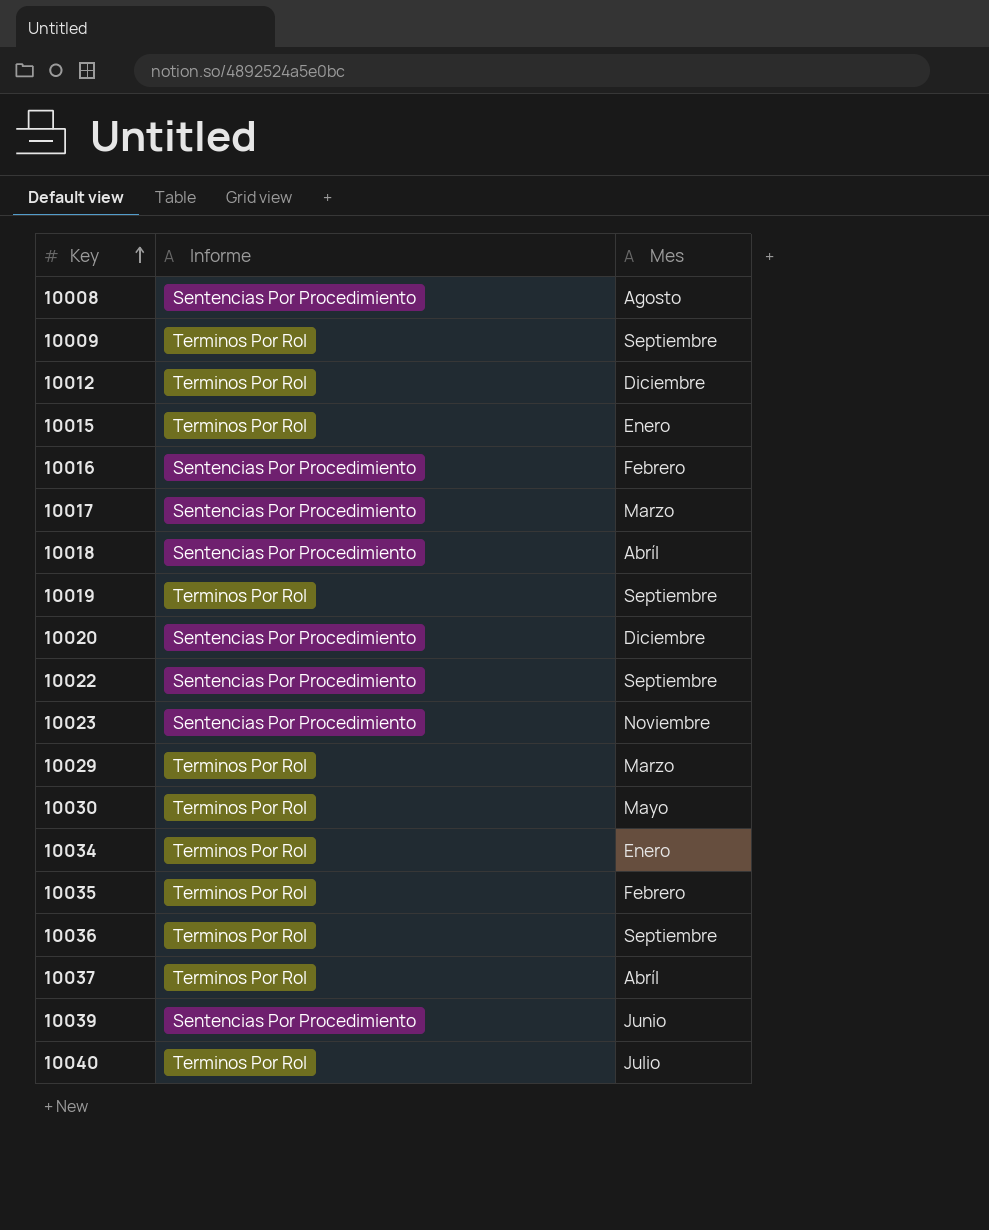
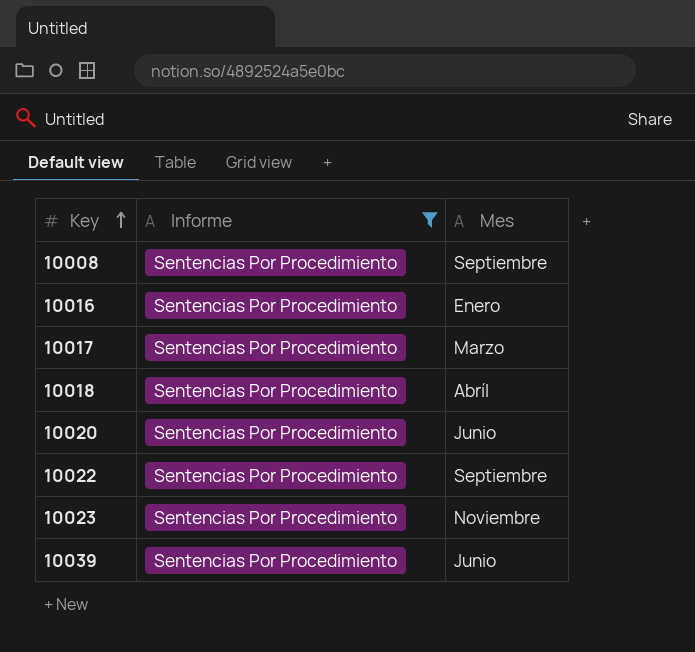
filter: none -> Informe = Sentencias Por Procedimiento
10008 | Mes: Agosto -> Septiembre
10016 | Mes: Febrero -> Enero
10020 | Mes: Diciembre -> Junio

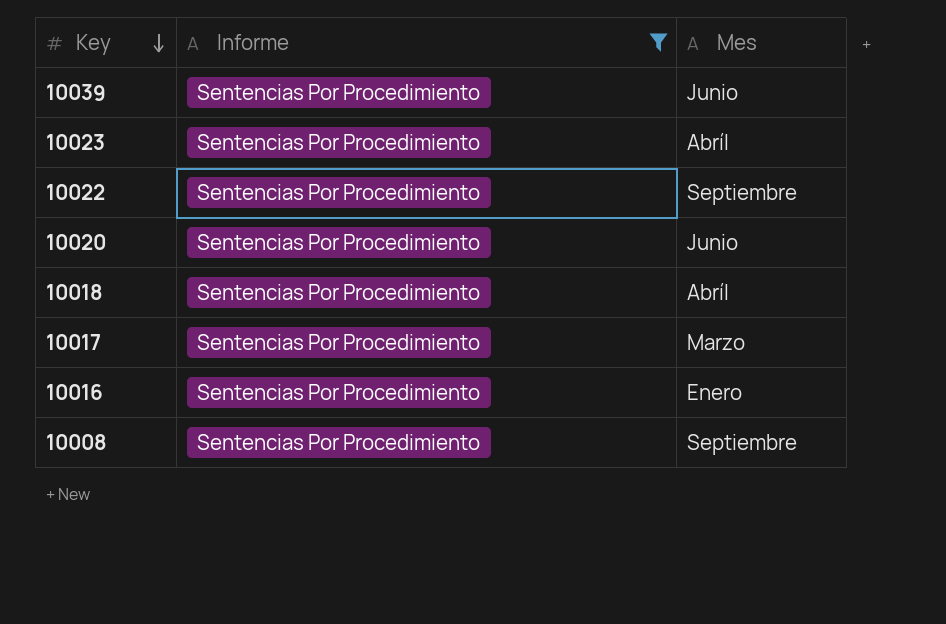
row order: Key ascending -> Key descending
10023 | Mes: Noviembre -> Abríl

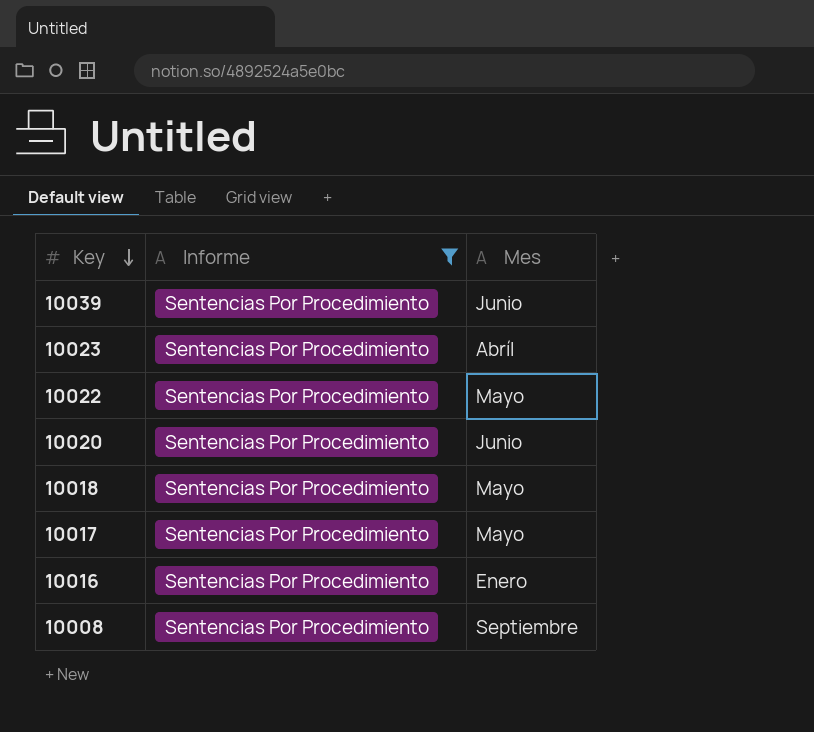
10022 | Mes: Septiembre -> Mayo
10018 | Mes: Abríl -> Mayo
10017 | Mes: Marzo -> Mayo

